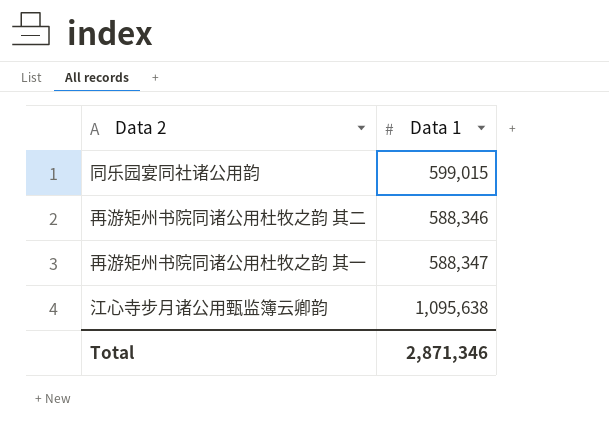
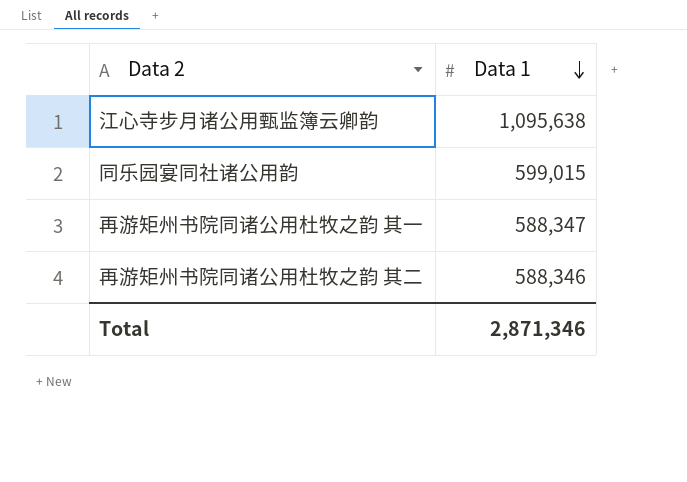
row order: none -> Data 1 descending

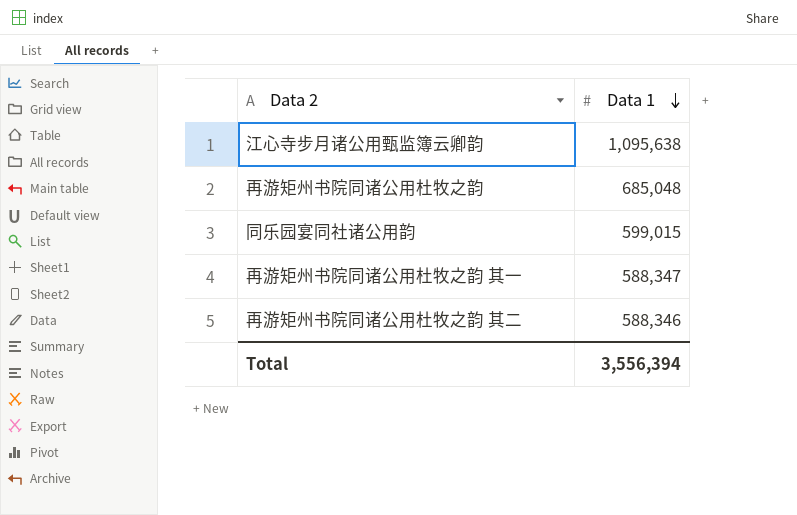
row 再游矩州书院同诸公用杜牧之韵: none -> 685,048
Total | Data 1: 2,871,346 -> 3,556,394

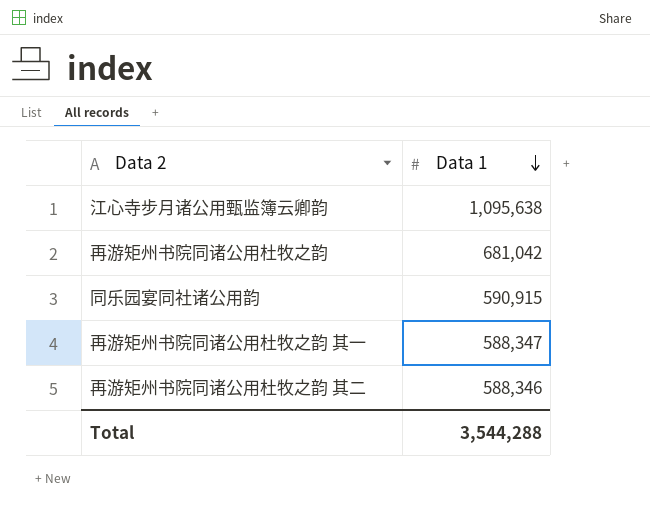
再游矩州书院同诸公用杜牧之韵 | Data 1: 685,048 -> 681,042
同乐园宴同社诸公用韵 | Data 1: 599,015 -> 590,915
Total | Data 1: 3,556,394 -> 3,544,288

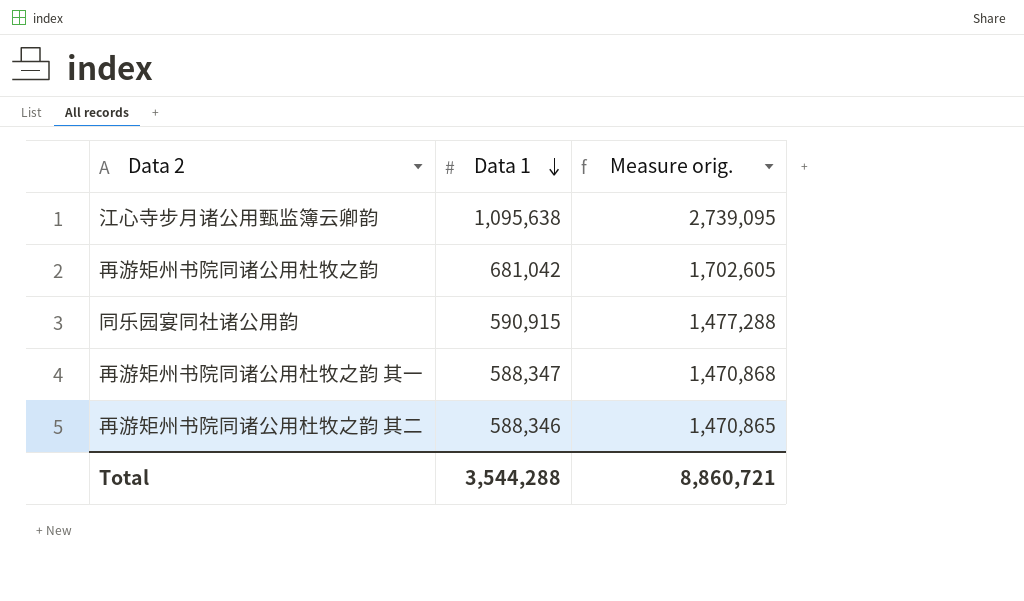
column Measure orig. | formula: none -> [Data 1] * 2.5

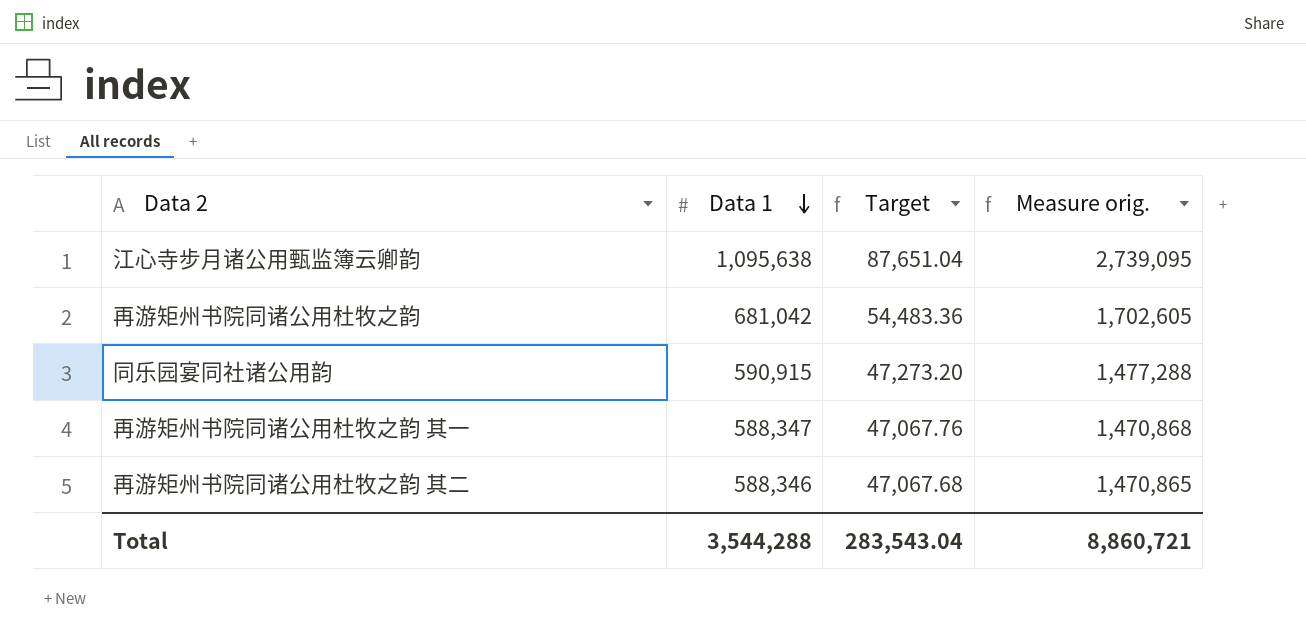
column Target | formula: none -> [Data 1] * 0.08

